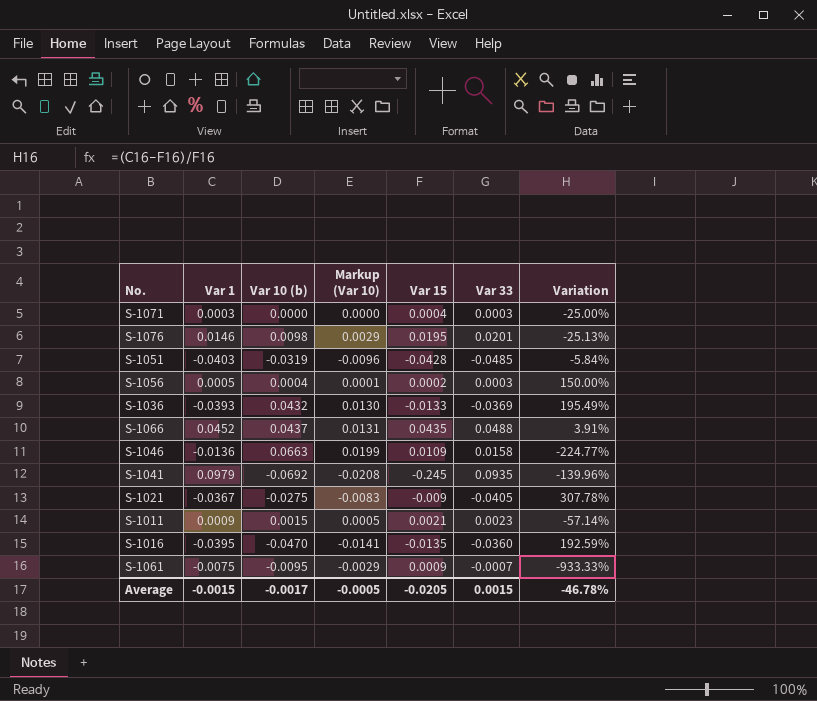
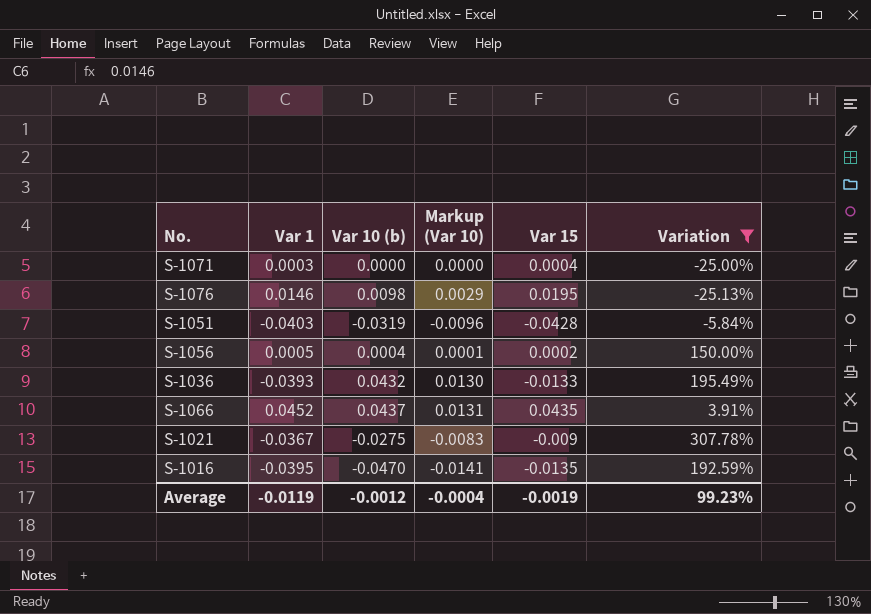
filter: none -> Variation >= -25.13%
column Var 33 | position: 6 -> none
Average | Var 1: -0.0015 -> -0.0119
Average | Var 10 (b): -0.0017 -> -0.0012
Average | Markup (Var 10): -0.0005 -> -0.0004
Average | Var 15: -0.0205 -> -0.0019
Average | Variation: -46.78% -> 99.23%

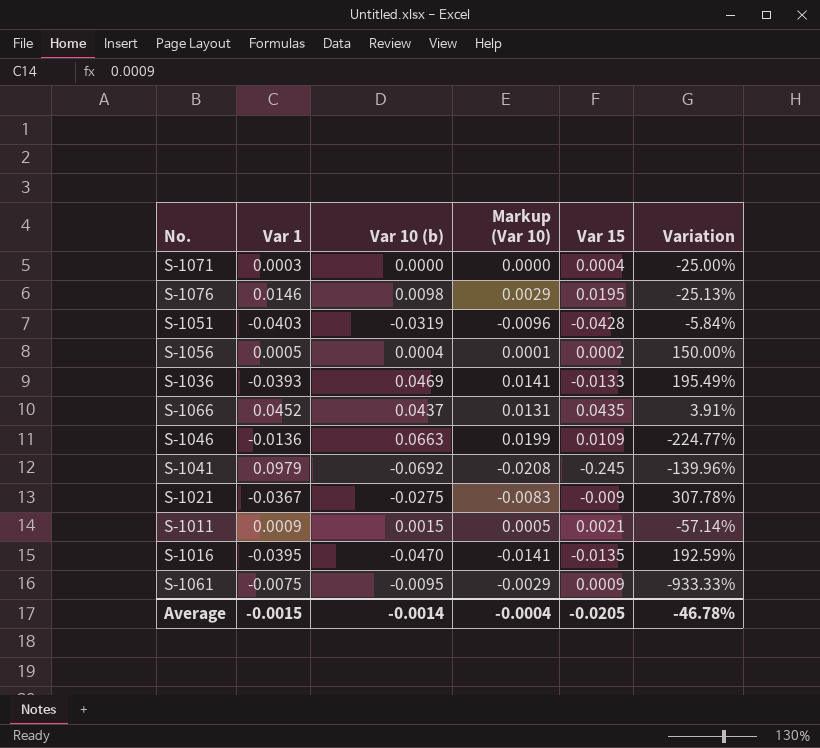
filter: Variation >= -25.13% -> none
S-1036 | Var 10 (b): 0.0432 -> 0.0469
S-1036 | Markup (Var 10): 0.0130 -> 0.0141
Average | Var 1: -0.0119 -> -0.0015
Average | Var 10 (b): -0.0012 -> -0.0014
Average | Var 15: -0.0019 -> -0.0205
Average | Variation: 99.23% -> -46.78%

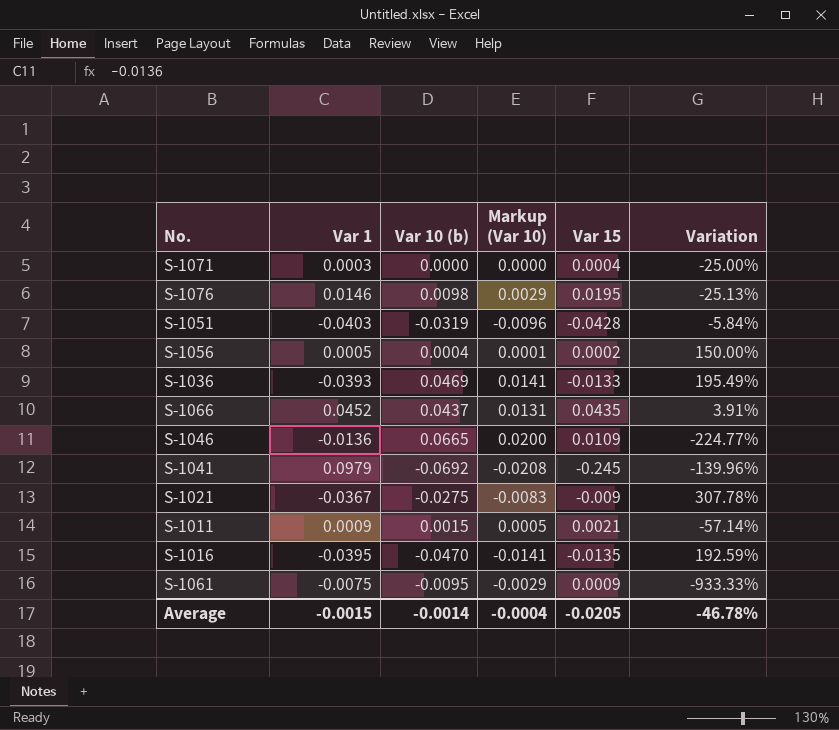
S-1046 | Var 10 (b): 0.0663 -> 0.0665
S-1046 | Markup (Var 10): 0.0199 -> 0.0200

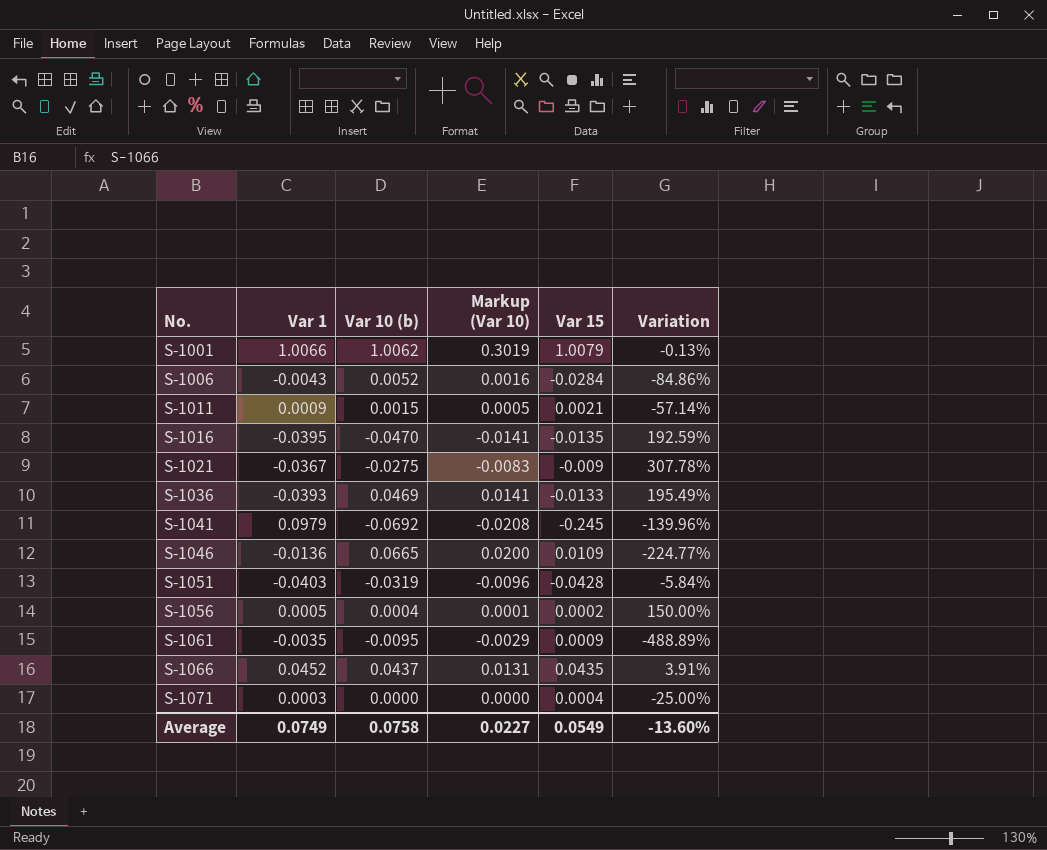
row order: none -> No. ascending
row S-1076: 0.0146 | 0.0098 | 0.0029 | 0.0195 | -25.13% -> none
row S-1001: none -> 1.0066 | 1.0062 | 0.3019 | 1.0079 | -0.13%
row S-1006: none -> -0.0043 | 0.0052 | 0.0016 | -0.0284 | -84.86%
S-1061 | Var 1: -0.0075 -> -0.0035
S-1061 | Variation: -933.33% -> -488.89%
Average | Var 1: -0.0015 -> 0.0749
Average | Var 10 (b): -0.0014 -> 0.0758
Average | Markup (Var 10): -0.0004 -> 0.0227
Average | Var 15: -0.0205 -> 0.0549
Average | Variation: -46.78% -> -13.60%

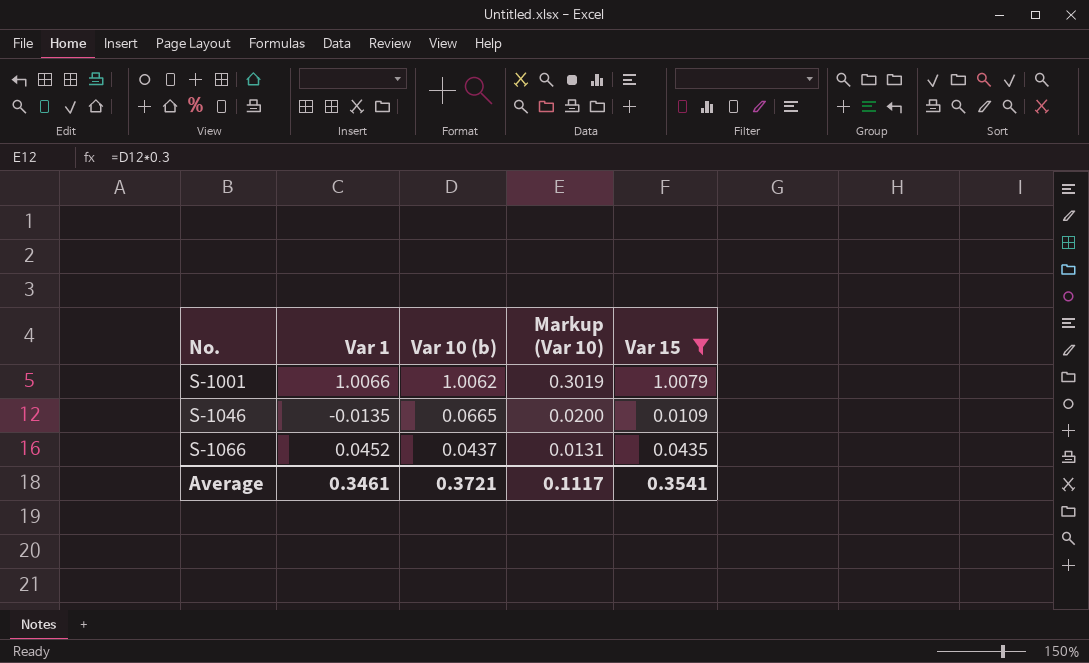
filter: none -> Var 15 >= 0.0109
column Variation | formula: ([Var 1] - [Var 15]) / [Var 15] -> none
S-1046 | Var 1: -0.0136 -> -0.0135
Average | Var 1: 0.0749 -> 0.3461
Average | Var 10 (b): 0.0758 -> 0.3721
Average | Markup (Var 10): 0.0227 -> 0.1117
Average | Var 15: 0.0549 -> 0.3541

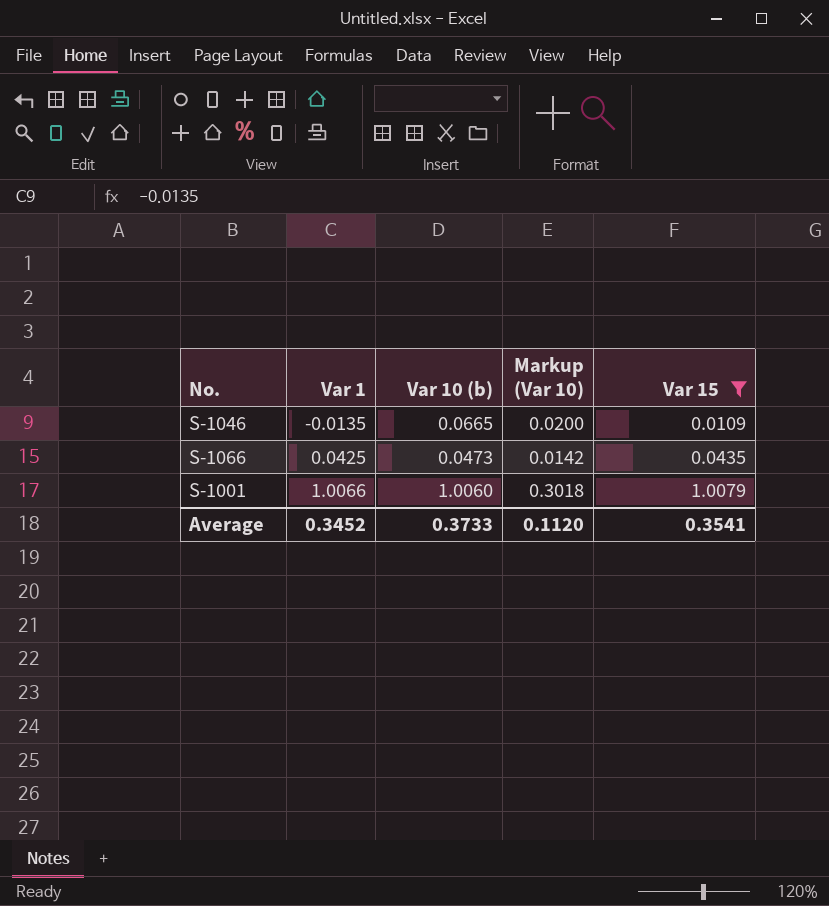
row order: No. ascending -> Var 1 ascending
S-1066 | Var 1: 0.0452 -> 0.0425
S-1066 | Var 10 (b): 0.0437 -> 0.0473
S-1066 | Markup (Var 10): 0.0131 -> 0.0142
S-1001 | Var 10 (b): 1.0062 -> 1.0060
S-1001 | Markup (Var 10): 0.3019 -> 0.3018
Average | Var 1: 0.3461 -> 0.3452
Average | Var 10 (b): 0.3721 -> 0.3733
Average | Markup (Var 10): 0.1117 -> 0.1120

